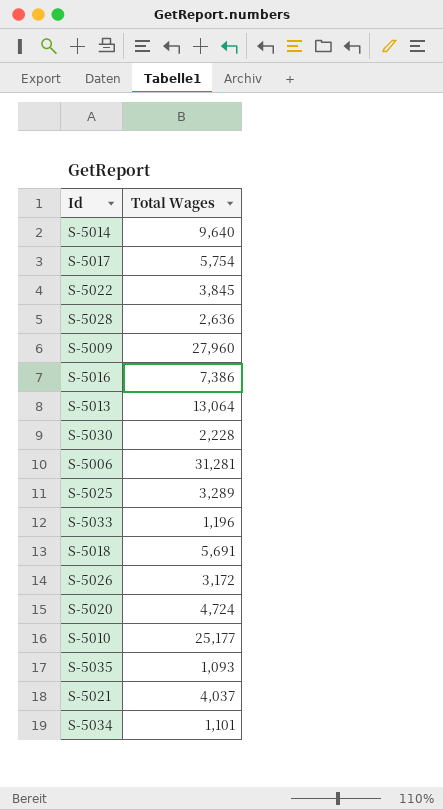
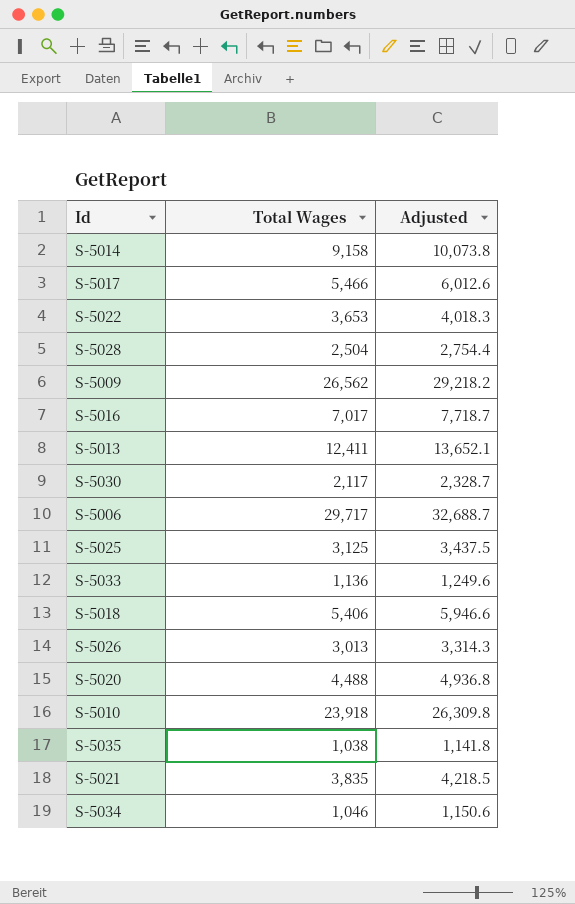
column Adjusted | formula: none -> [Total Wages] * 1.1
S-5014 | Total Wages: 9,640 -> 9,158
S-5017 | Total Wages: 5,754 -> 5,466
S-5022 | Total Wages: 3,845 -> 3,653
S-5028 | Total Wages: 2,636 -> 2,504
S-5009 | Total Wages: 27,960 -> 26,562
S-5016 | Total Wages: 7,386 -> 7,017
S-5013 | Total Wages: 13,064 -> 12,411
S-5030 | Total Wages: 2,228 -> 2,117
S-5006 | Total Wages: 31,281 -> 29,717
S-5025 | Total Wages: 3,289 -> 3,125
S-5033 | Total Wages: 1,196 -> 1,136
S-5018 | Total Wages: 5,691 -> 5,406
S-5026 | Total Wages: 3,172 -> 3,013
S-5020 | Total Wages: 4,724 -> 4,488
S-5010 | Total Wages: 25,177 -> 23,918
S-5035 | Total Wages: 1,093 -> 1,038
S-5021 | Total Wages: 4,037 -> 3,835
S-5034 | Total Wages: 1,101 -> 1,046

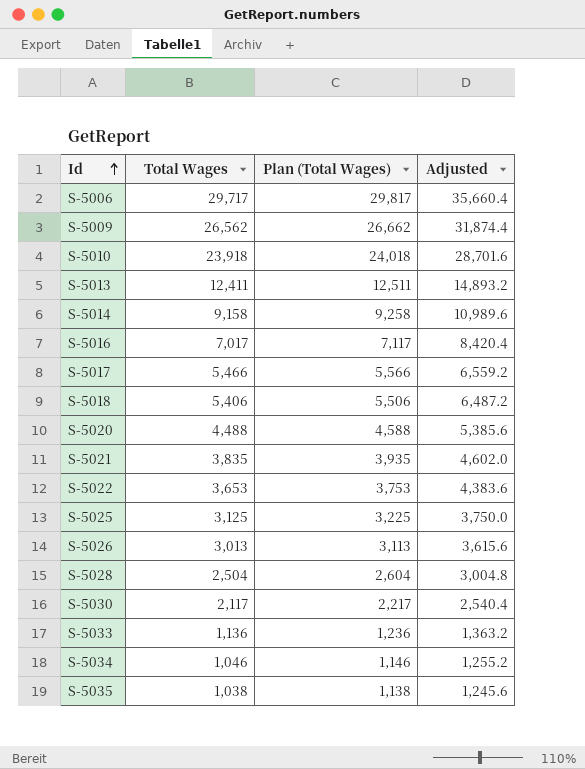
row order: none -> Id ascending
column Plan (Total Wages) | formula: none -> [Total Wages] + 100
column Adjusted | formula: [Total Wages] * 1.1 -> [Total Wages] * 1.2

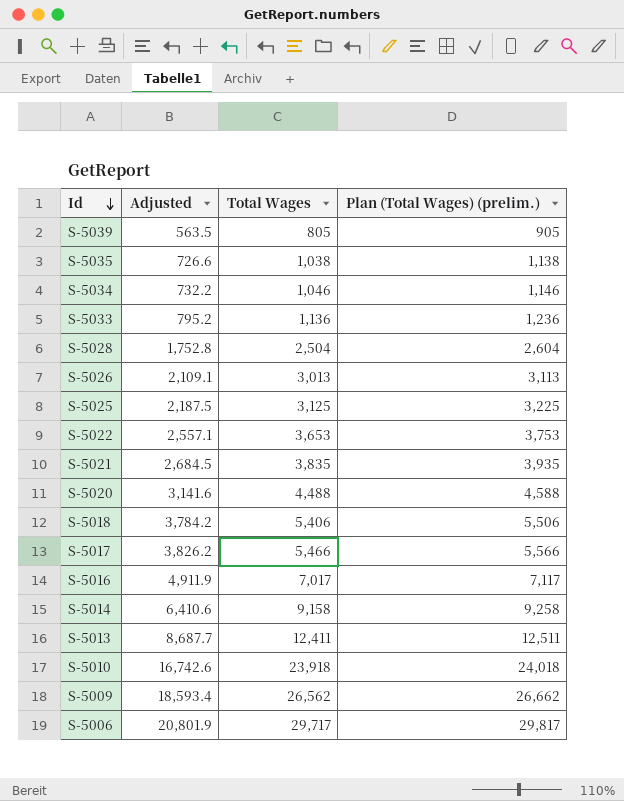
row order: Id ascending -> Id descending
column Adjusted | formula: [Total Wages] * 1.2 -> [Total Wages] * 0.7
column Adjusted | position: 4 -> 2
column name: Plan (Total Wages) -> Plan (Total Wages) (prelim.)
row S-5030: 2,117 | 2,217 | 2,540.4 -> none
row S-5039: none -> 563.5 | 805 | 905

